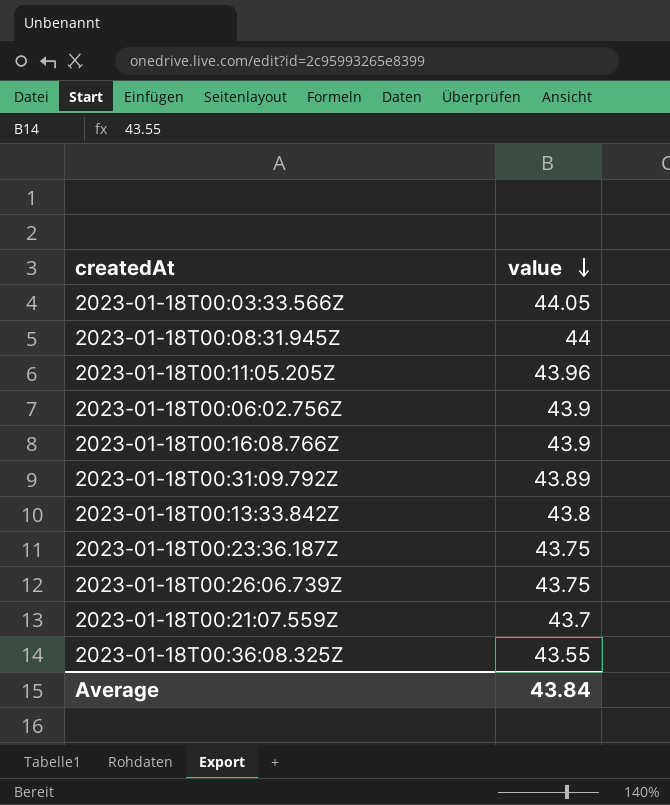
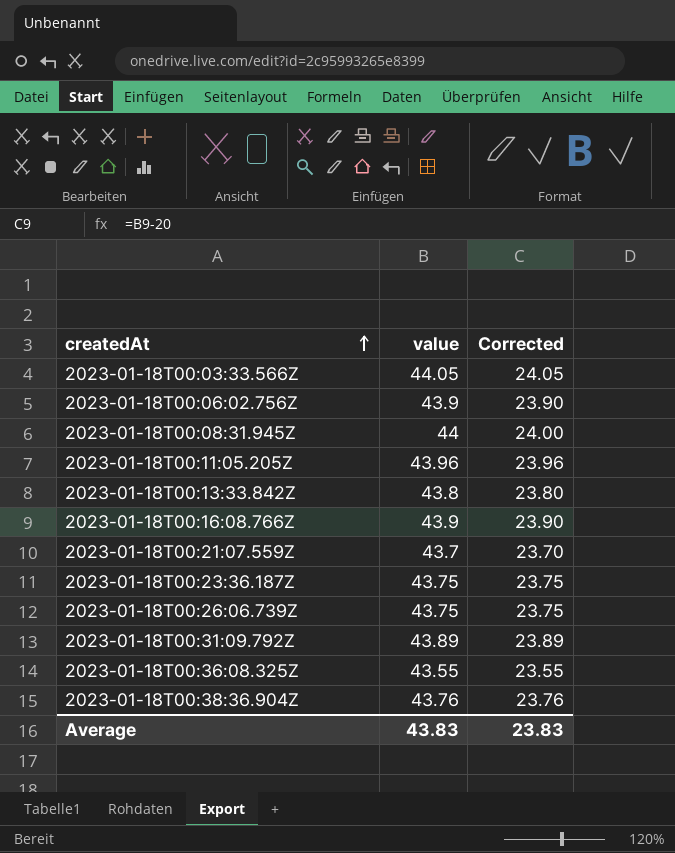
row order: value descending -> createdAt ascending
column Corrected | formula: none -> [value] - 20
row 2023-01-18T00:38:36.904Z: none -> 43.76 | 23.76
Average | value: 43.84 -> 43.83

